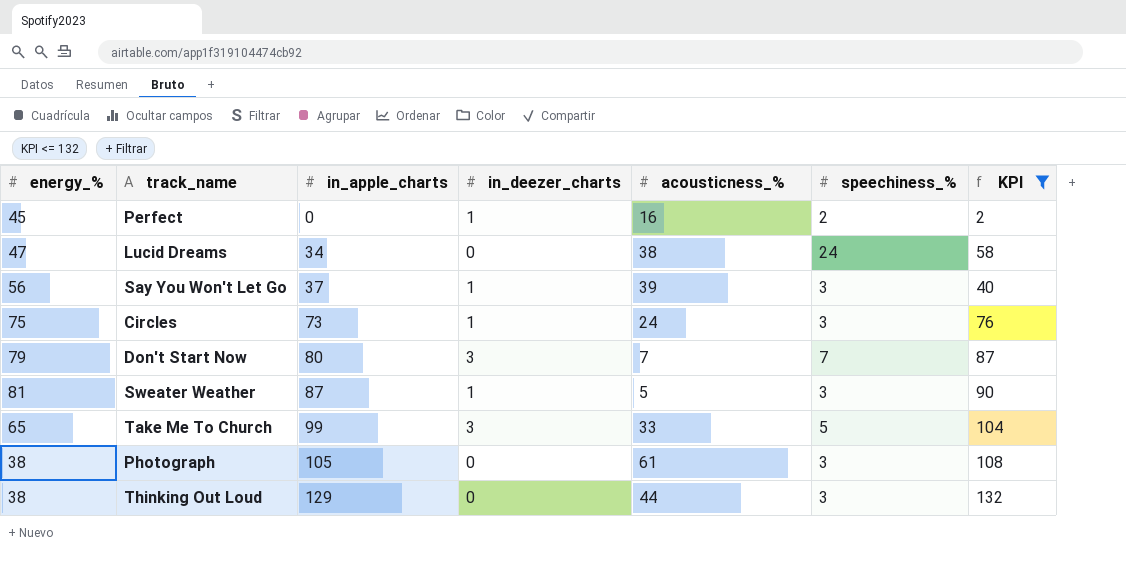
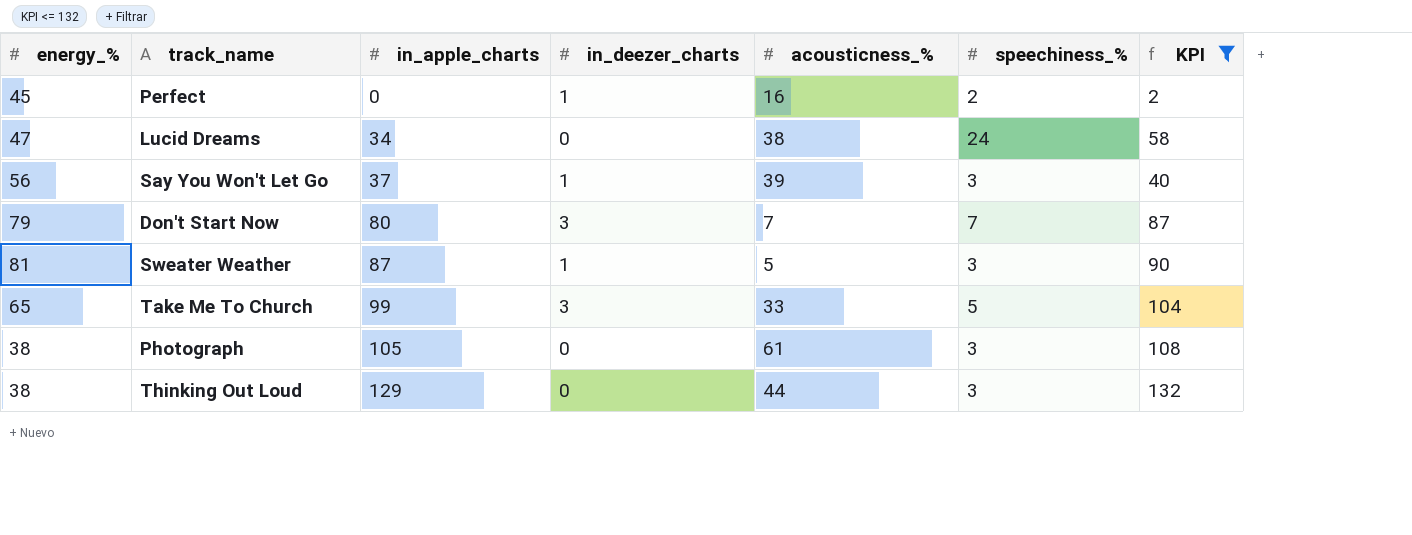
row Circles: 75 | 73 | 1 | 24 | 3 | 76 -> none

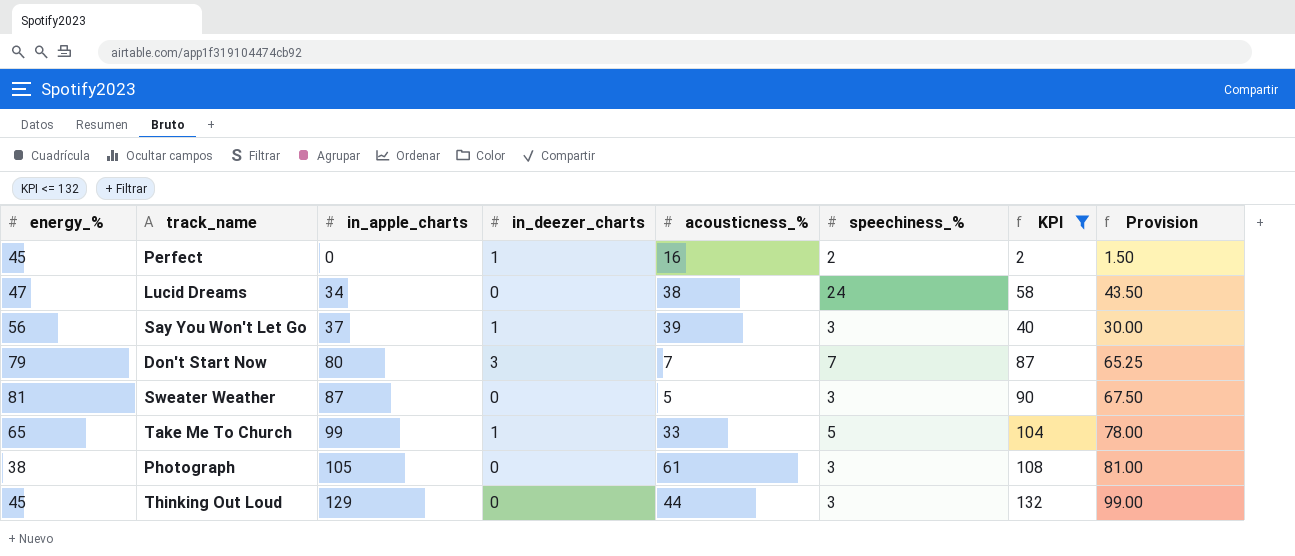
column Provision | formula: none -> [KPI] * 0.75
Sweater Weather | in_deezer_charts: 1 -> 0
Take Me To Church | in_deezer_charts: 3 -> 1
Thinking Out Loud | energy_%: 38 -> 45

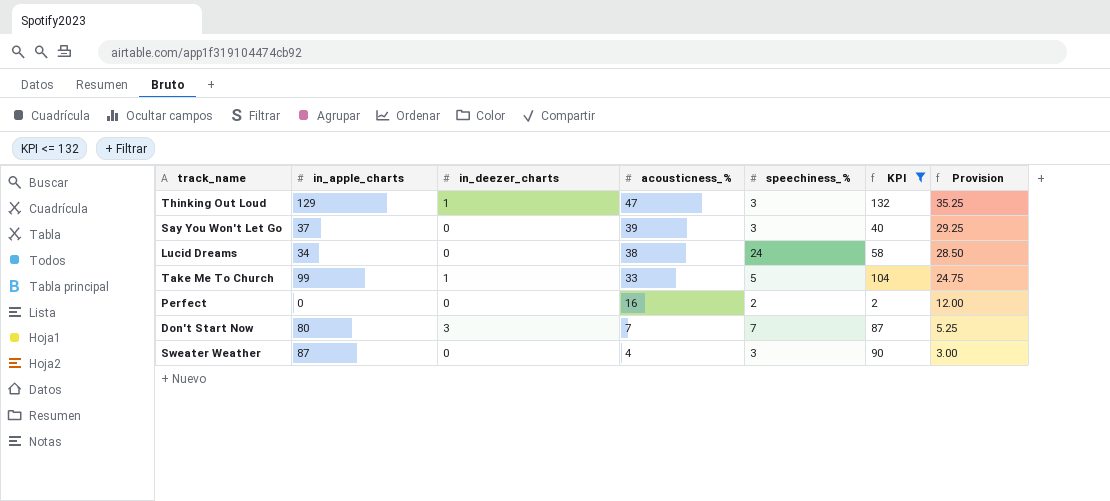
row order: in_apple_charts ascending -> acousticness_% descending
column energy_% | position: 1 -> none
column Provision | formula: [KPI] * 0.75 -> [acousticness_%] * 0.75
row Photograph: 38 | 105 | 0 | 61 | 3 | 108 | 81.00 -> none
Thinking Out Loud | in_deezer_charts: 0 -> 1
Thinking Out Loud | acousticness_%: 44 -> 47
Say You Won't Let Go | in_deezer_charts: 1 -> 0
Perfect | in_deezer_charts: 1 -> 0
Sweater Weather | acousticness_%: 5 -> 4

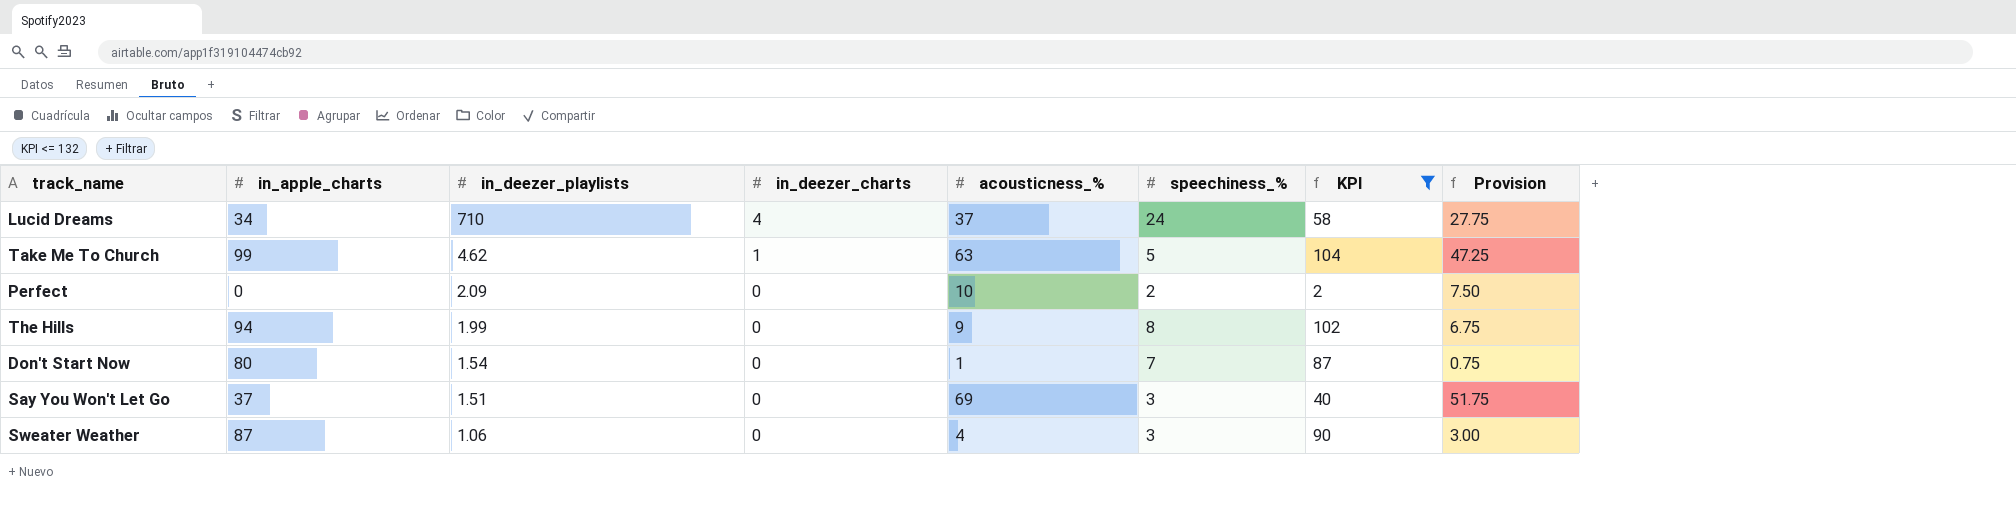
row order: acousticness_% descending -> in_deezer_playlists descending
column in_deezer_playlists | position: none -> 3
row Thinking Out Loud: 129 | 1 | 47 | 3 | 132 | 35.25 -> none
Lucid Dreams | in_deezer_charts: 0 -> 4
Lucid Dreams | acousticness_%: 38 -> 37
Lucid Dreams | Provision: 28.50 -> 27.75
Take Me To Church | acousticness_%: 33 -> 63
Take Me To Church | Provision: 24.75 -> 47.25
Perfect | acousticness_%: 16 -> 10
Perfect | Provision: 12.00 -> 7.50
row The Hills: none -> 94 | 1.99 | 0 | 9 | 8 | 102 | 6.75
Don't Start Now | in_deezer_charts: 3 -> 0
Don't Start Now | acousticness_%: 7 -> 1
Don't Start Now | Provision: 5.25 -> 0.75
Say You Won't Let Go | acousticness_%: 39 -> 69
Say You Won't Let Go | Provision: 29.25 -> 51.75

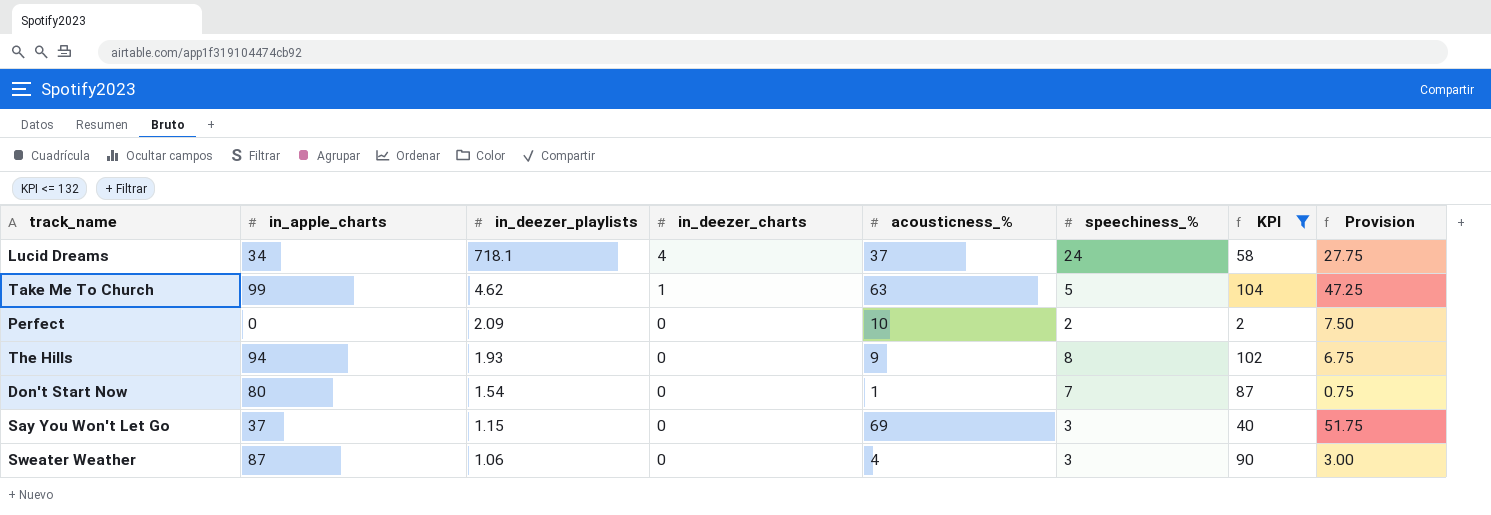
Lucid Dreams | in_deezer_playlists: 710 -> 718.1
The Hills | in_deezer_playlists: 1.99 -> 1.93
Say You Won't Let Go | in_deezer_playlists: 1.51 -> 1.15

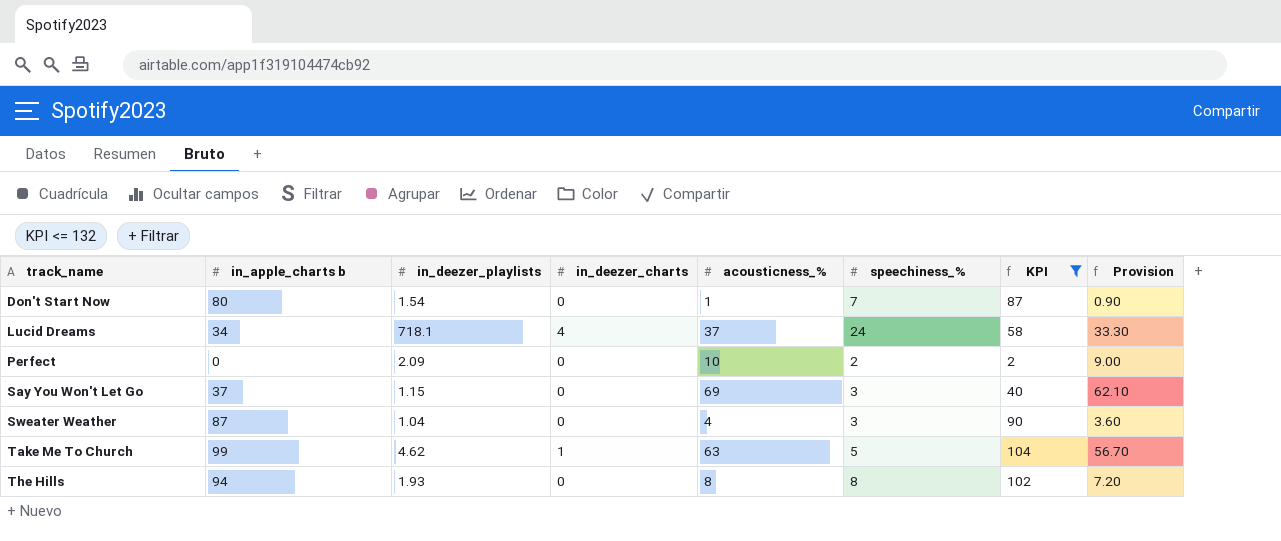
row order: in_deezer_playlists descending -> track_name ascending
column name: in_apple_charts -> in_apple_charts b
column Provision | formula: [acousticness_%] * 0.75 -> [acousticness_%] * 0.9
Sweater Weather | in_deezer_playlists: 1.06 -> 1.04
The Hills | acousticness_%: 9 -> 8

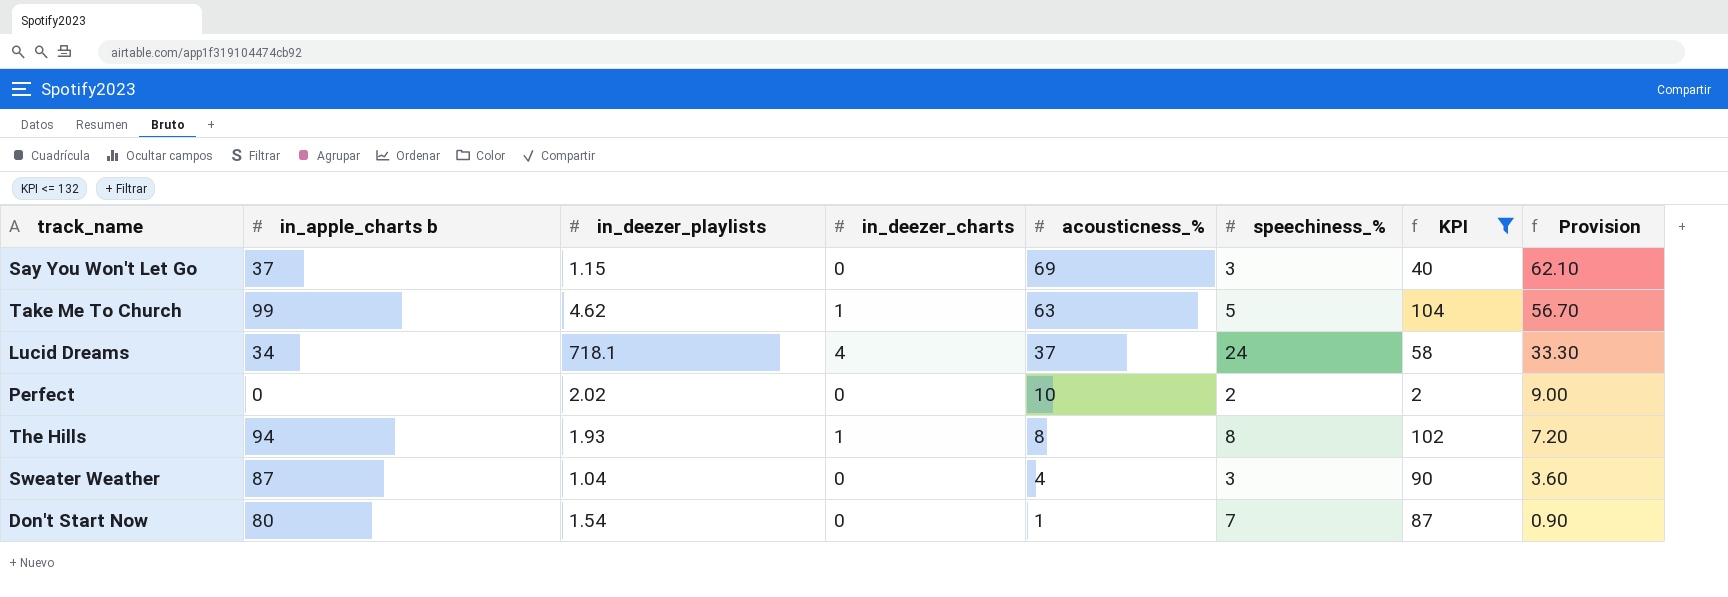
row order: track_name ascending -> acousticness_% descending
Perfect | in_deezer_playlists: 2.09 -> 2.02
The Hills | in_deezer_charts: 0 -> 1

